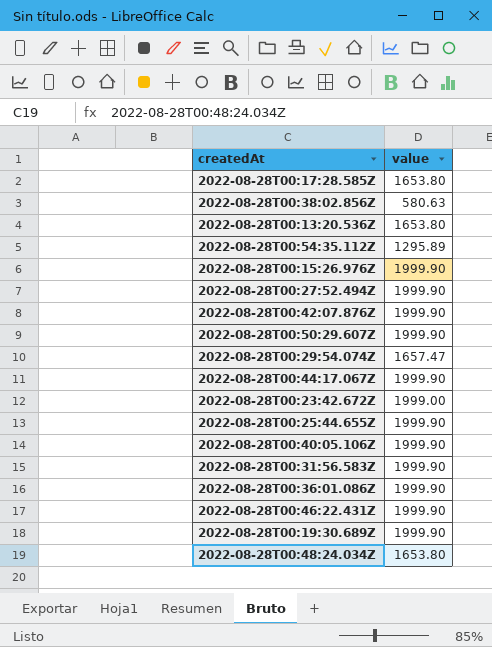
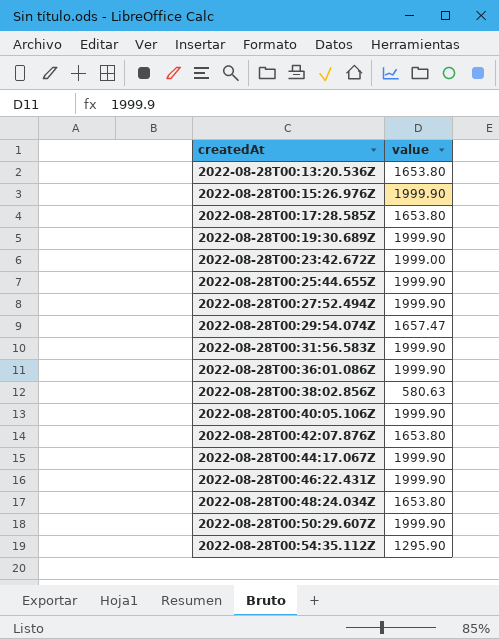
row order: none -> createdAt ascending
2022-08-28T00:42:07.876Z | value: 1999.90 -> 1653.80
2022-08-28T00:54:35.112Z | value: 1295.89 -> 1295.90

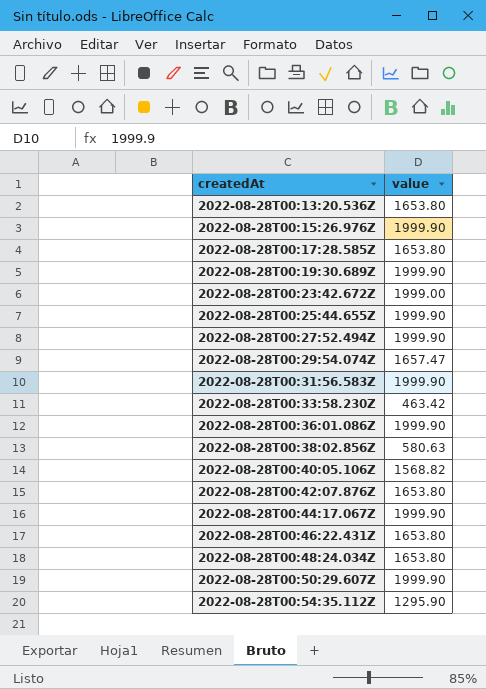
row 2022-08-28T00:33:58.230Z: none -> 463.42
2022-08-28T00:40:05.106Z | value: 1999.90 -> 1568.82
2022-08-28T00:46:22.431Z | value: 1999.90 -> 1653.80

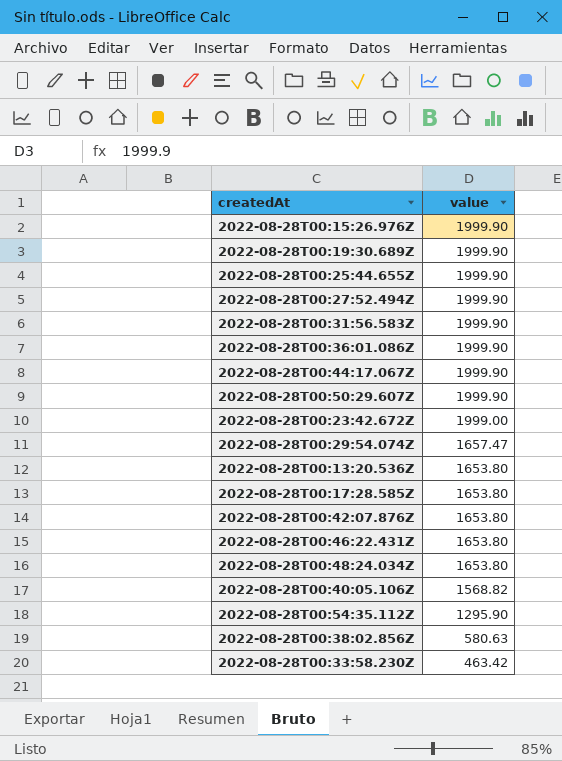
row order: createdAt ascending -> value descending

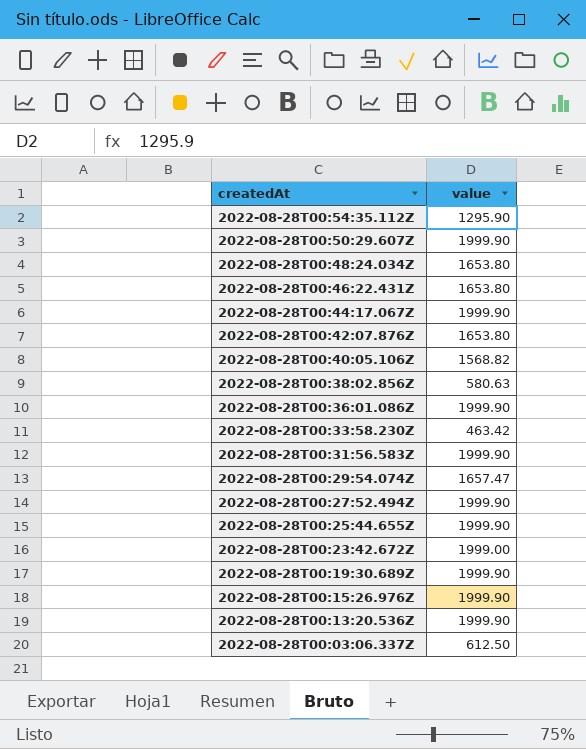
row order: value descending -> createdAt descending
row 2022-08-28T00:17:28.585Z: 1653.80 -> none
2022-08-28T00:13:20.536Z | value: 1653.80 -> 1999.90
row 2022-08-28T00:03:06.337Z: none -> 612.50

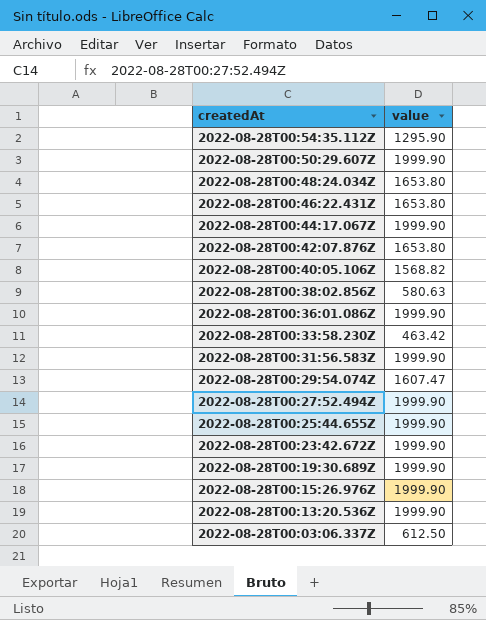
2022-08-28T00:29:54.074Z | value: 1657.47 -> 1607.47
2022-08-28T00:23:42.672Z | value: 1999.00 -> 1999.90

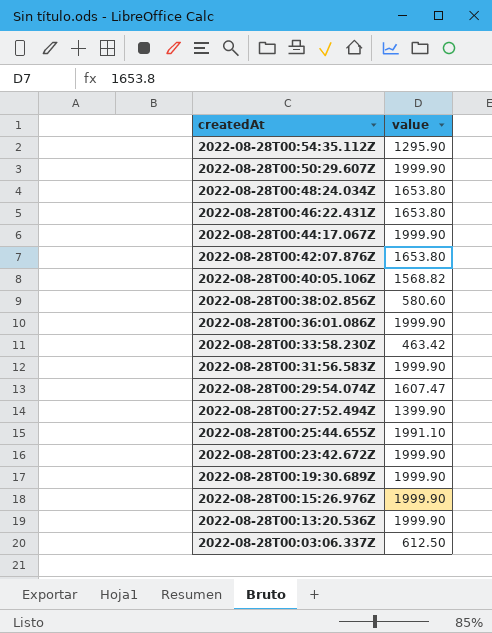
2022-08-28T00:38:02.856Z | value: 580.63 -> 580.60
2022-08-28T00:27:52.494Z | value: 1999.90 -> 1399.90
2022-08-28T00:25:44.655Z | value: 1999.90 -> 1991.10

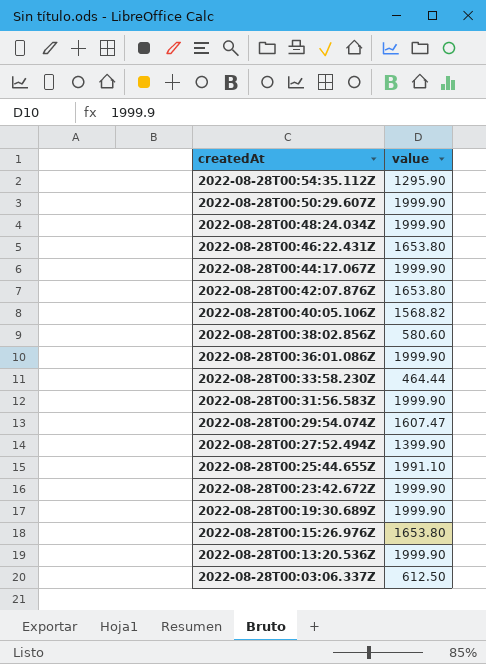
2022-08-28T00:48:24.034Z | value: 1653.80 -> 1999.90
2022-08-28T00:33:58.230Z | value: 463.42 -> 464.44
2022-08-28T00:15:26.976Z | value: 1999.90 -> 1653.80

